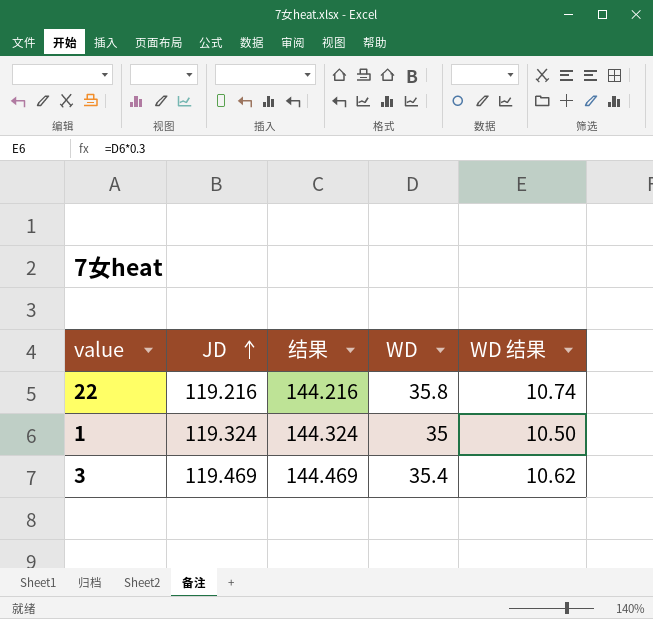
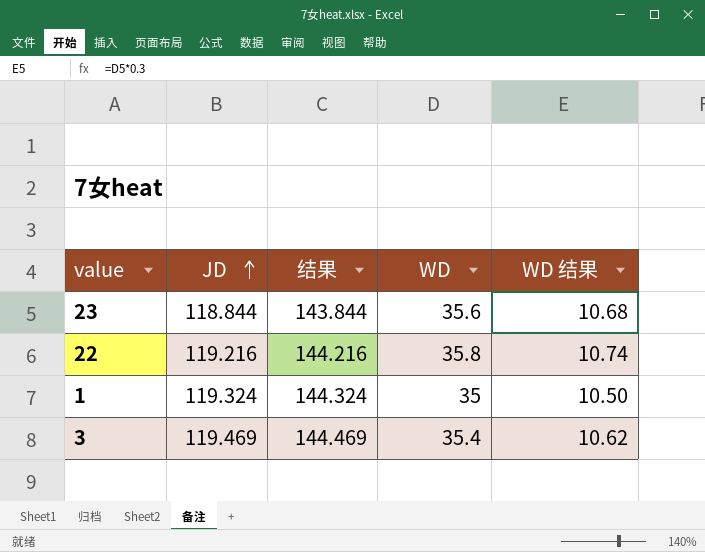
row 23: none -> 118.844 | 143.844 | 35.6 | 10.68

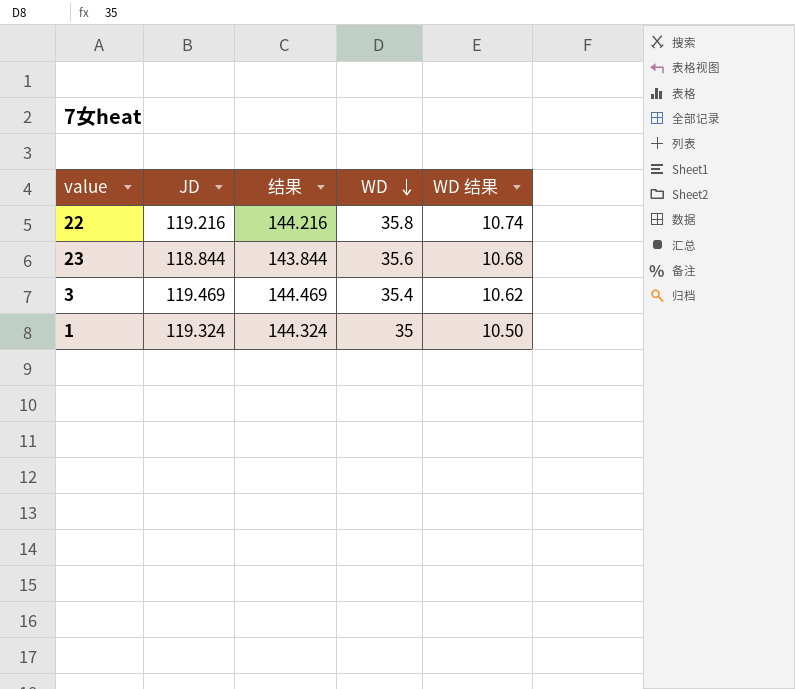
row order: JD ascending -> WD descending

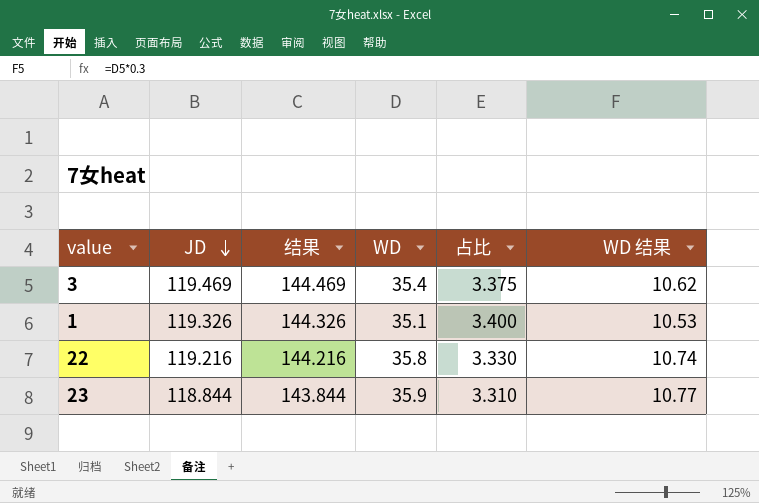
row order: WD descending -> JD descending
column 占比 | formula: none -> [JD] / [WD]
1 | JD: 119.324 -> 119.326
1 | 结果: 144.324 -> 144.326
1 | WD: 35 -> 35.1
1 | WD 结果: 10.50 -> 10.53
23 | WD: 35.6 -> 35.9
23 | WD 结果: 10.68 -> 10.77

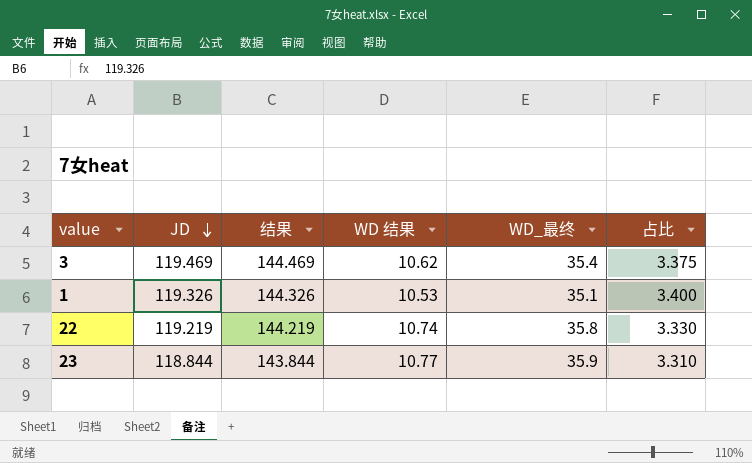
column WD 结果 | position: 6 -> 4
column name: WD -> WD_最终
22 | JD: 119.216 -> 119.219
22 | 结果: 144.216 -> 144.219

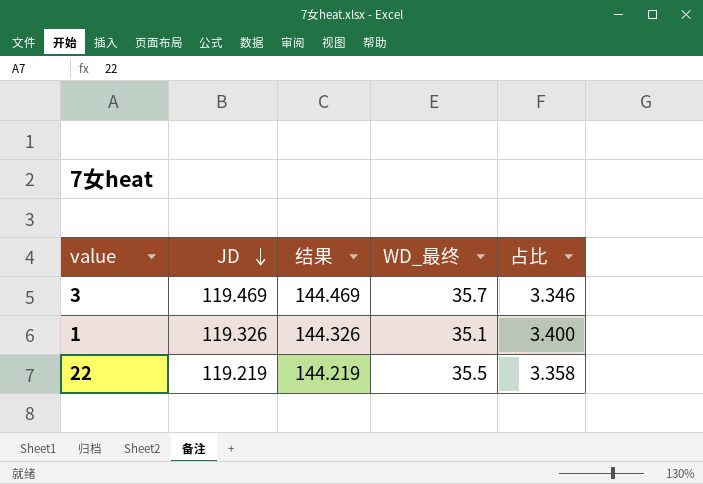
column WD 结果 | formula: [WD_最终] * 0.3 -> none
row 23: 118.844 | 143.844 | 10.77 | 35.9 | 3.310 -> none
3 | WD_最终: 35.4 -> 35.7
3 | 占比: 3.375 -> 3.346
22 | WD_最终: 35.8 -> 35.5
22 | 占比: 3.330 -> 3.358

